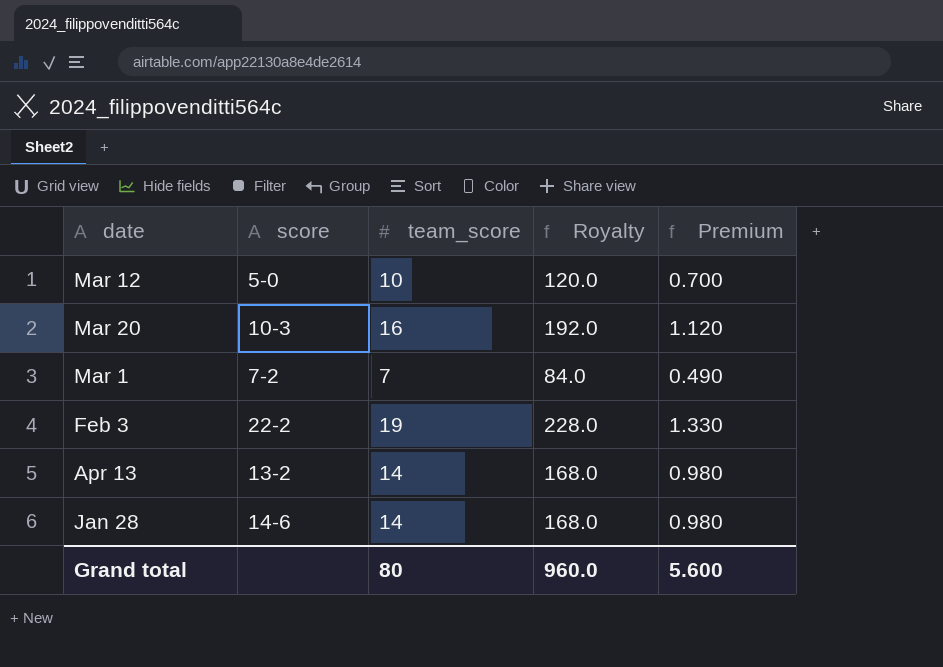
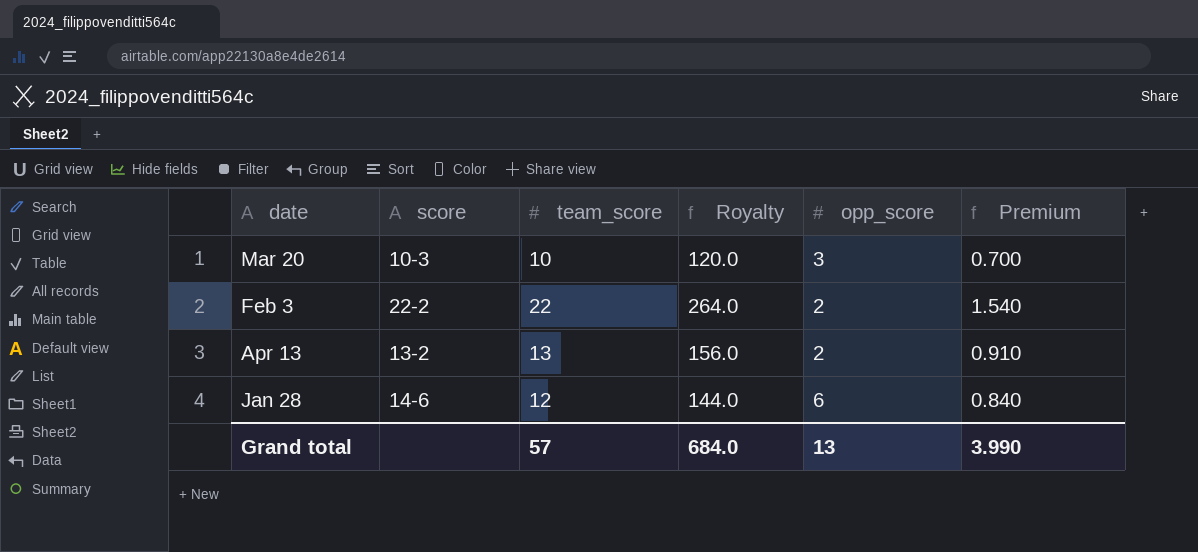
column opp_score | position: none -> 5
row Mar 12: 5-0 | 10 | 120.0 | 0.700 -> none
row Mar 1: 7-2 | 7 | 84.0 | 0.490 -> none
Mar 20 | team_score: 16 -> 10
Mar 20 | Royalty: 192.0 -> 120.0
Mar 20 | Premium: 1.120 -> 0.700
Feb 3 | team_score: 19 -> 22
Feb 3 | Royalty: 228.0 -> 264.0
Feb 3 | Premium: 1.330 -> 1.540
Apr 13 | team_score: 14 -> 13
Apr 13 | Royalty: 168.0 -> 156.0
Apr 13 | Premium: 0.980 -> 0.910
Jan 28 | team_score: 14 -> 12
Jan 28 | Royalty: 168.0 -> 144.0
Jan 28 | Premium: 0.980 -> 0.840
Grand total | team_score: 80 -> 57
Grand total | Royalty: 960.0 -> 684.0
Grand total | Premium: 5.600 -> 3.990

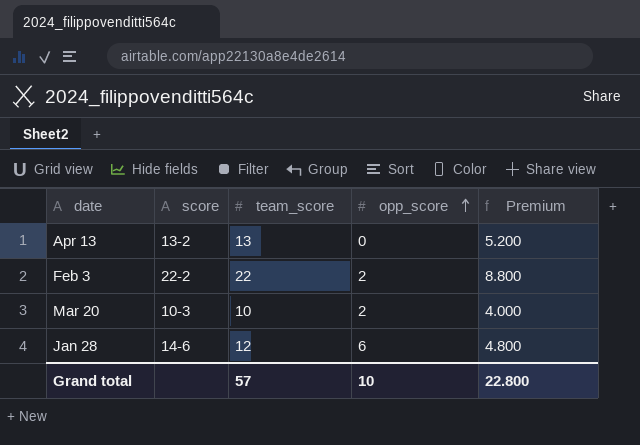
row order: none -> opp_score ascending
column Royalty | formula: [team_score] * 12 -> none
column Premium | formula: [team_score] * 0.07 -> [team_score] * 0.4
Apr 13 | opp_score: 2 -> 0
Mar 20 | opp_score: 3 -> 2
Grand total | opp_score: 13 -> 10
Grand total | Premium: 3.990 -> 22.800

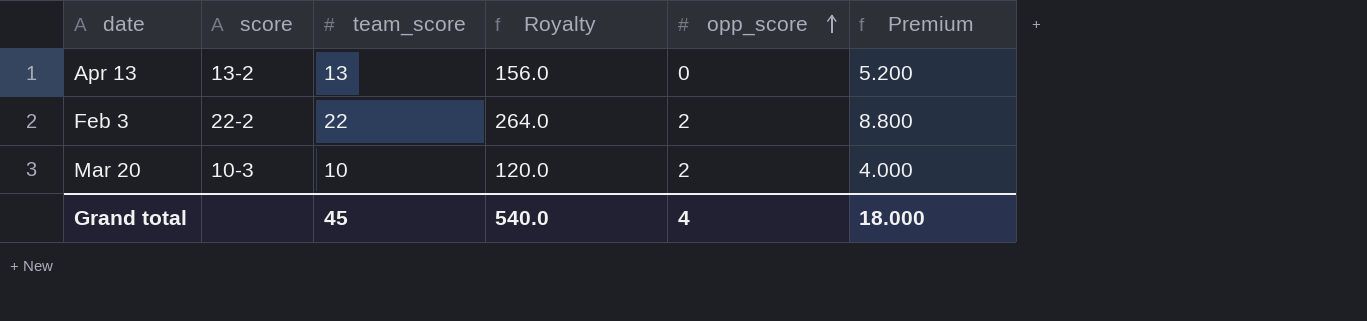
column Royalty | formula: none -> [team_score] * 12
row Jan 28: 14-6 | 12 | 6 | 4.800 -> none
Grand total | team_score: 57 -> 45
Grand total | opp_score: 10 -> 4
Grand total | Premium: 22.800 -> 18.000

